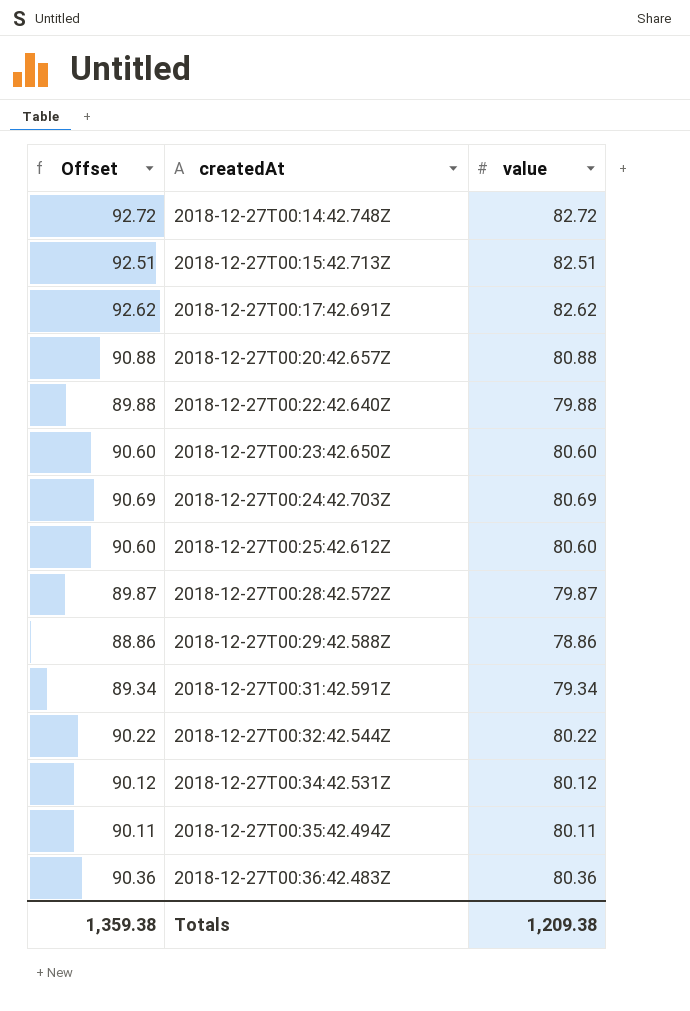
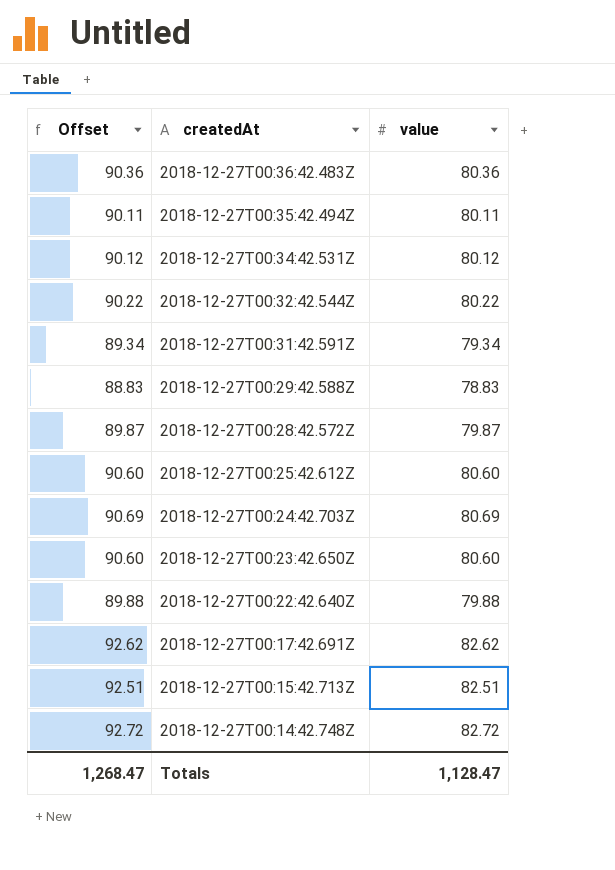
row order: createdAt ascending -> createdAt descending
row 2018-12-27T00:20:42.657Z: 90.88 | 80.88 -> none
2018-12-27T00:29:42.588Z | Offset: 88.86 -> 88.83
2018-12-27T00:29:42.588Z | value: 78.86 -> 78.83
Totals | Offset: 1,359.38 -> 1,268.47
Totals | value: 1,209.38 -> 1,128.47

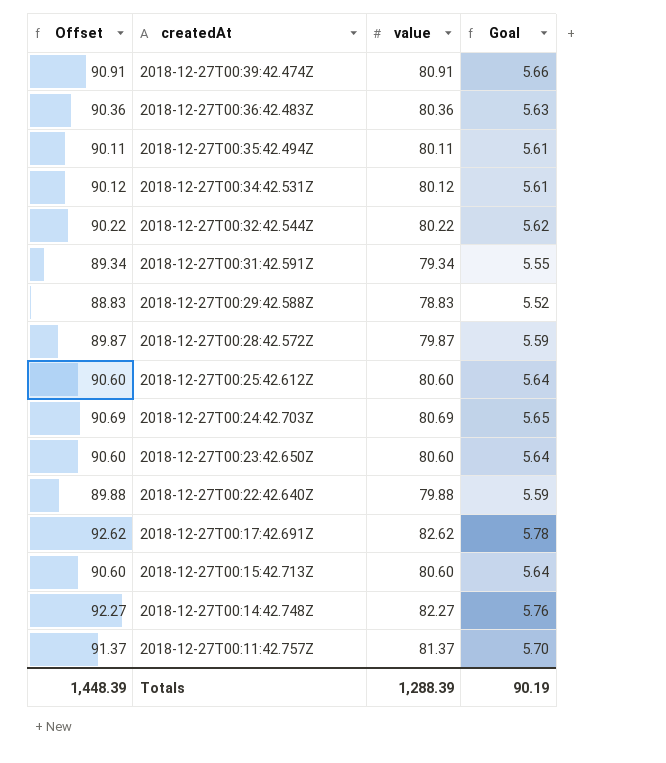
column Goal | formula: none -> [value] * 0.07
row 2018-12-27T00:39:42.474Z: none -> 90.91 | 80.91 | 5.66
2018-12-27T00:15:42.713Z | Offset: 92.51 -> 90.60
2018-12-27T00:15:42.713Z | value: 82.51 -> 80.60
2018-12-27T00:14:42.748Z | Offset: 92.72 -> 92.27
2018-12-27T00:14:42.748Z | value: 82.72 -> 82.27
row 2018-12-27T00:11:42.757Z: none -> 91.37 | 81.37 | 5.70
Totals | Offset: 1,268.47 -> 1,448.39
Totals | value: 1,128.47 -> 1,288.39

